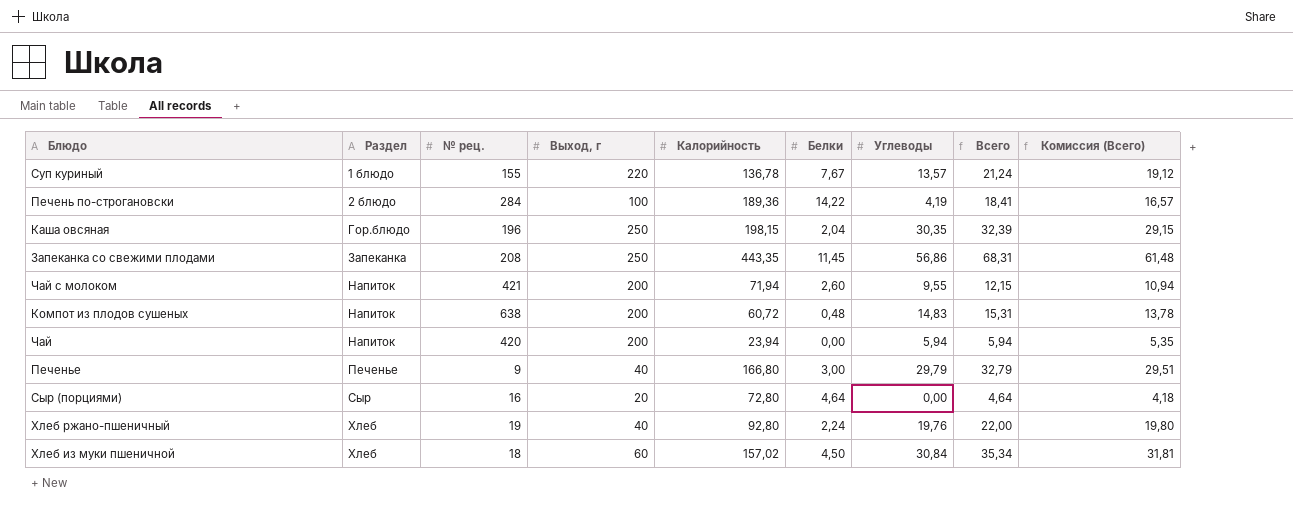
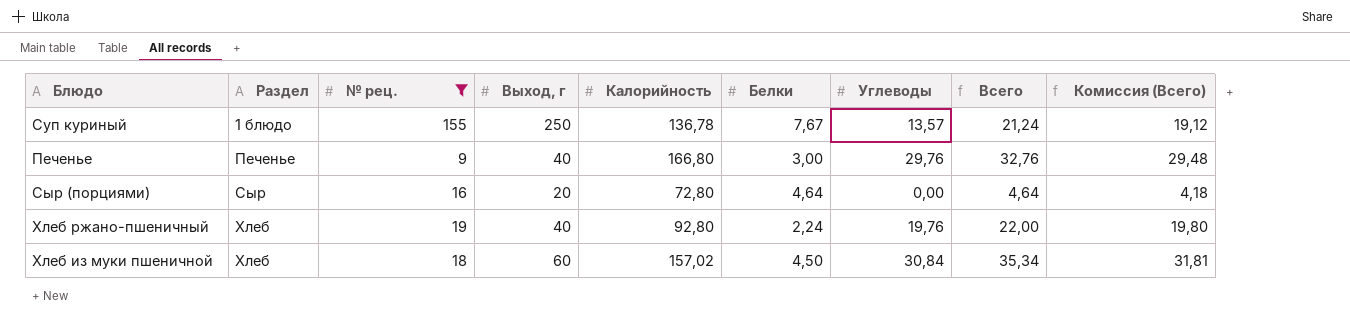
filter: none -> № рец. <= 155
Суп куриный | Выход, г: 220 -> 250
Печенье | Углеводы: 29,79 -> 29,76
Печенье | Всего: 32,79 -> 32,76
Печенье | Комиссия (Всего): 29,51 -> 29,48

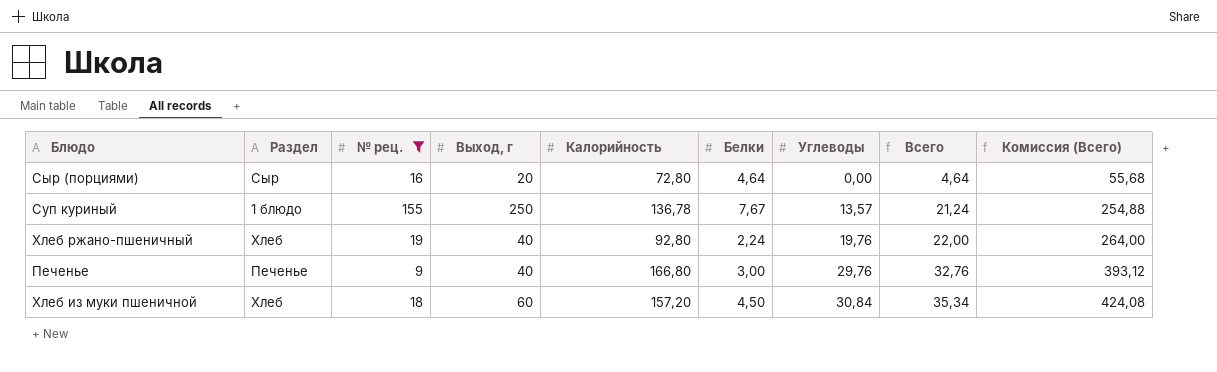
row order: Раздел ascending -> Углеводы ascending
column Комиссия (Всего) | formula: [Всего] * 0,9 -> [Всего] * 12
Хлеб из муки пшеничной | Калорийность: 157,02 -> 157,20

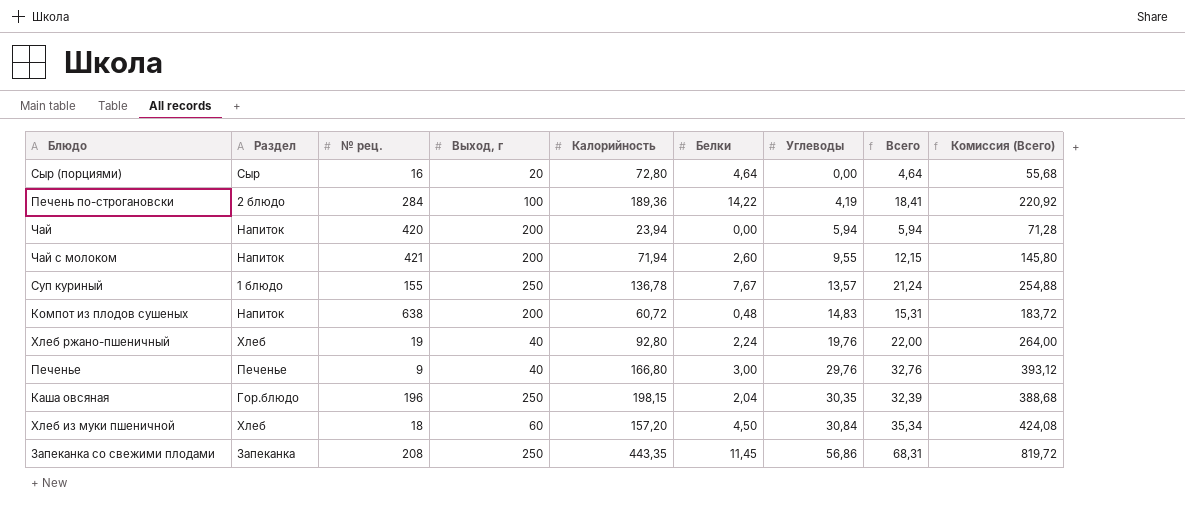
filter: № рец. <= 155 -> none

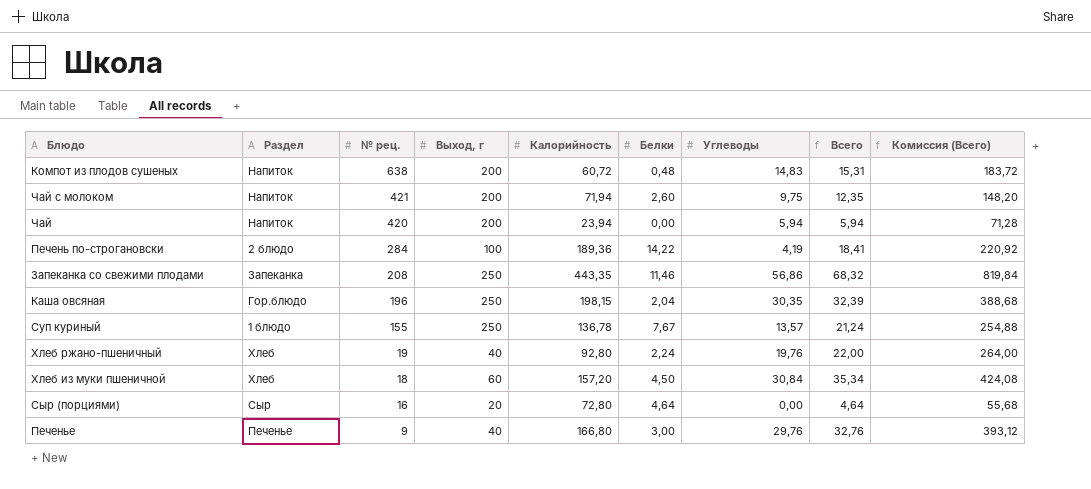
row order: Углеводы ascending -> № рец. descending
Чай с молоком | Углеводы: 9,55 -> 9,75
Чай с молоком | Всего: 12,15 -> 12,35
Чай с молоком | Комиссия (Всего): 145,80 -> 148,20
Запеканка со свежими плодами | Белки: 11,45 -> 11,46
Запеканка со свежими плодами | Всего: 68,31 -> 68,32
Запеканка со свежими плодами | Комиссия (Всего): 819,72 -> 819,84

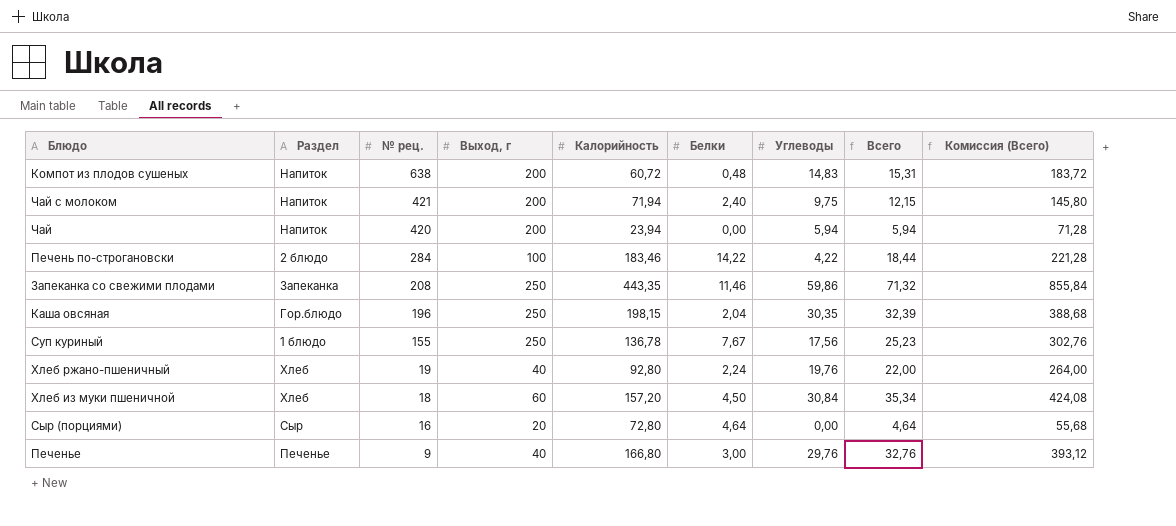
Чай с молоком | Белки: 2,60 -> 2,40
Чай с молоком | Всего: 12,35 -> 12,15
Чай с молоком | Комиссия (Всего): 148,20 -> 145,80
Печень по-строгановски | Калорийность: 189,36 -> 183,46
Печень по-строгановски | Углеводы: 4,19 -> 4,22
Печень по-строгановски | Всего: 18,41 -> 18,44
Печень по-строгановски | Комиссия (Всего): 220,92 -> 221,28
Запеканка со свежими плодами | Углеводы: 56,86 -> 59,86
Запеканка со свежими плодами | Всего: 68,32 -> 71,32
Запеканка со свежими плодами | Комиссия (Всего): 819,84 -> 855,84
Суп куриный | Углеводы: 13,57 -> 17,56
Суп куриный | Всего: 21,24 -> 25,23
Суп куриный | Комиссия (Всего): 254,88 -> 302,76

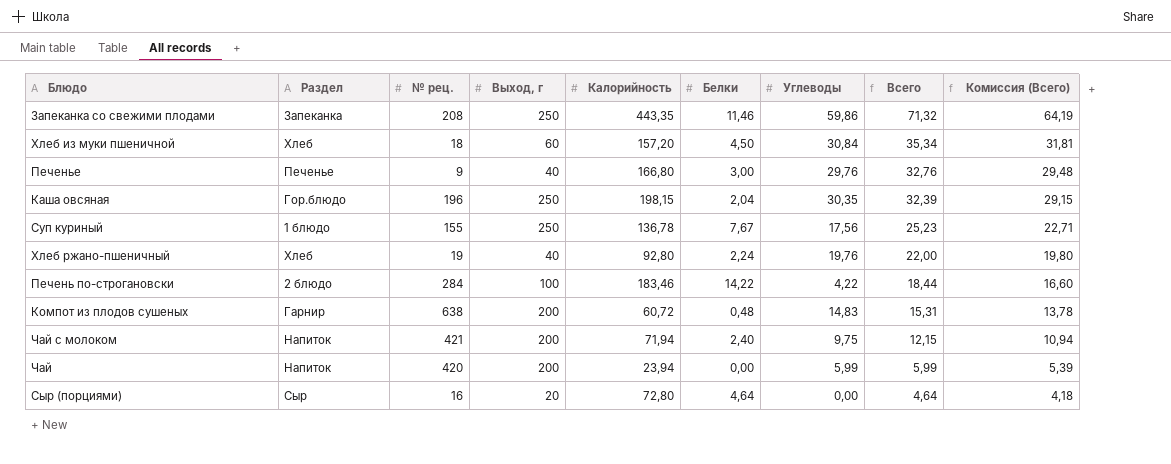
row order: № рец. descending -> Всего descending
column Комиссия (Всего) | formula: [Всего] * 12 -> [Всего] * 0,9
Компот из плодов сушеных | Раздел: Напиток -> Гарнир
Чай | Углеводы: 5,94 -> 5,99
Чай | Всего: 5,94 -> 5,99

